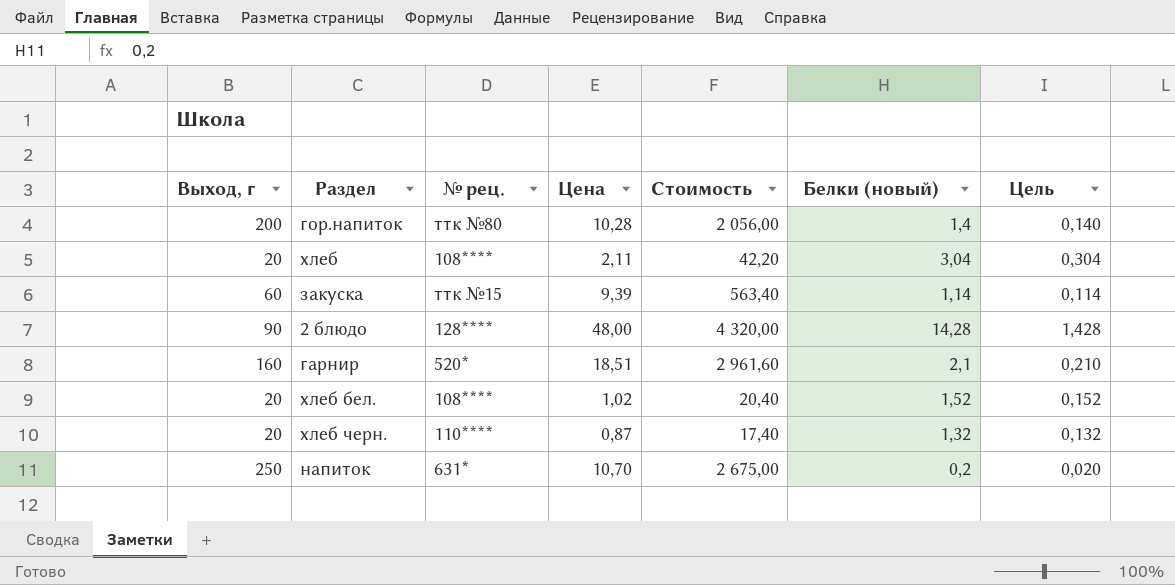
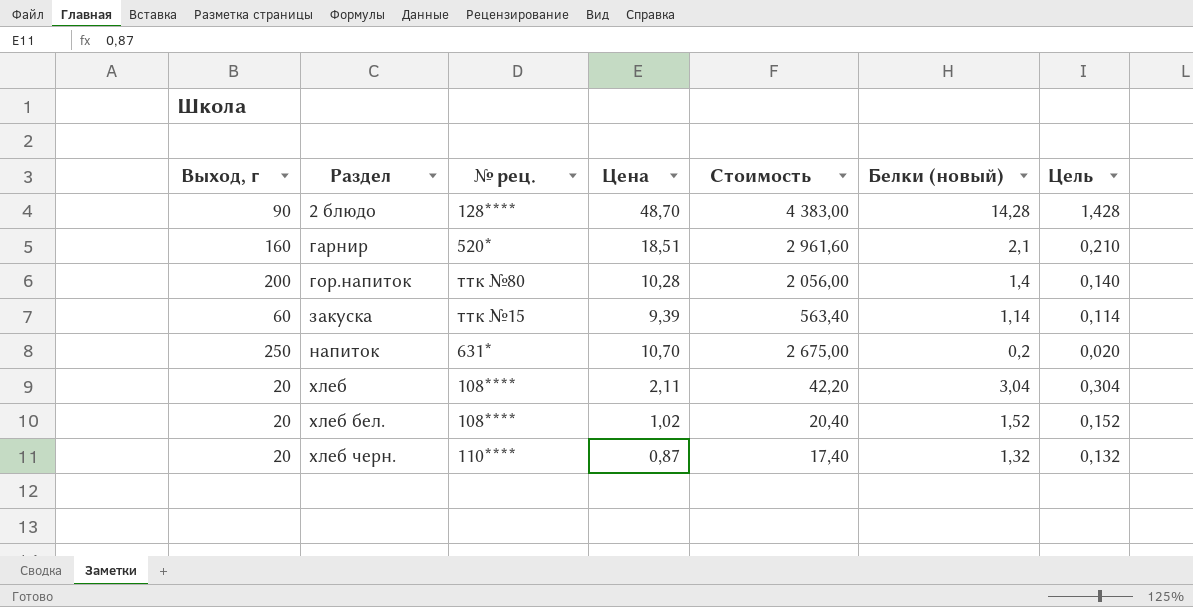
row order: none -> Раздел ascending
2 блюдо | Цена: 48,00 -> 48,70
2 блюдо | Стоимость: 4 320,00 -> 4 383,00

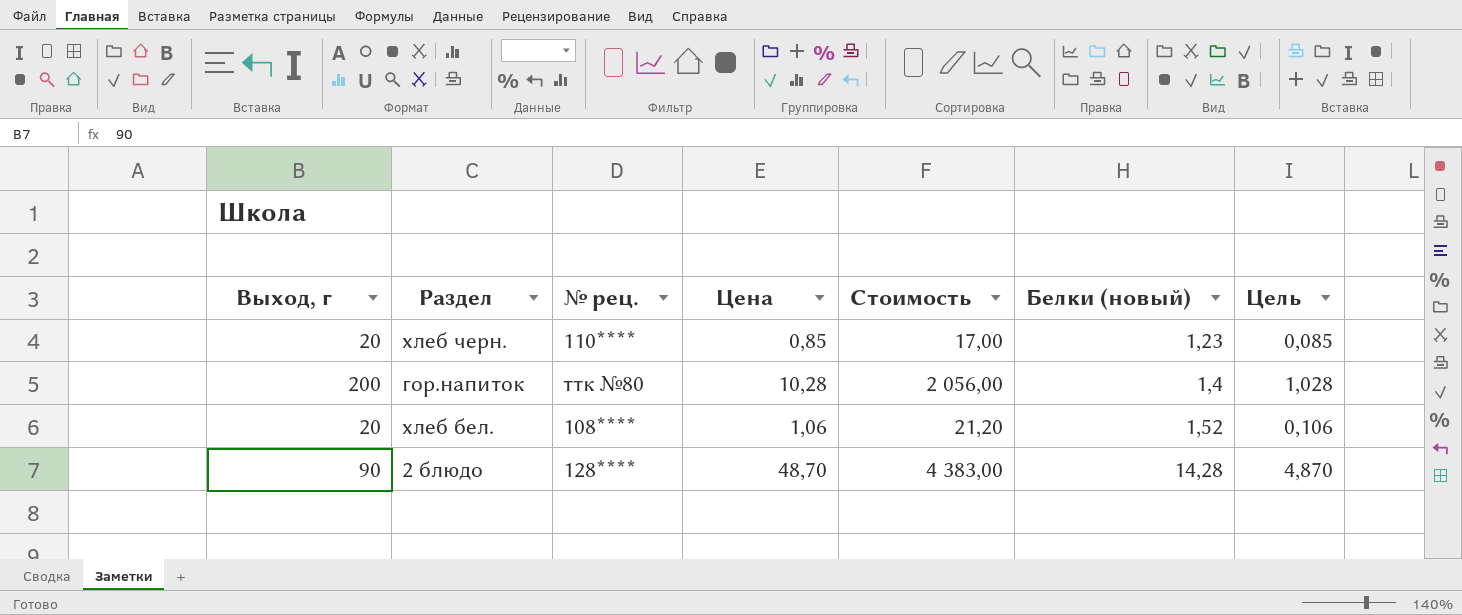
row order: Раздел ascending -> Белки (новый) ascending
column Цель | formula: [Белки (новый)] * 0,1 -> [Цена] * 0,1
row гарнир: 160 | 520* | 18,51 | 2 961,60 | 2,1 | 0,210 -> none
row закуска: 60 | ттк №15 | 9,39 | 563,40 | 1,14 | 0,114 -> none
row напиток: 250 | 631* | 10,70 | 2 675,00 | 0,2 | 0,020 -> none
row хлеб: 20 | 108**** | 2,11 | 42,20 | 3,04 | 0,304 -> none
хлеб черн. | Цена: 0,87 -> 0,85
хлеб черн. | Стоимость: 17,40 -> 17,00
хлеб черн. | Белки (новый): 1,32 -> 1,23
хлеб бел. | Цена: 1,02 -> 1,06
хлеб бел. | Стоимость: 20,40 -> 21,20

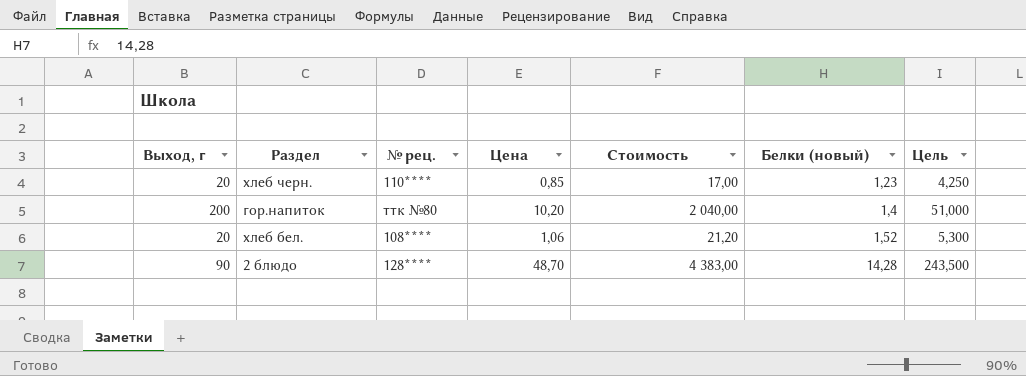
column Цель | formula: [Цена] * 0,1 -> [Цена] * 5
гор.напиток | Цена: 10,28 -> 10,20
гор.напиток | Стоимость: 2 056,00 -> 2 040,00

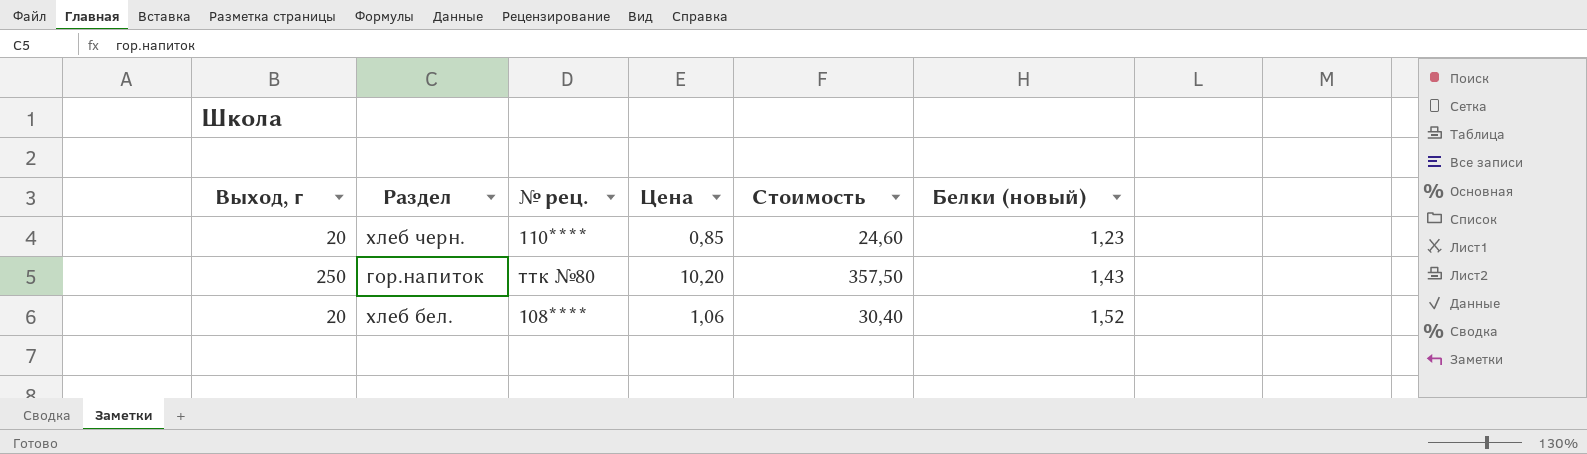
column Цель | formula: [Цена] * 5 -> none
column Стоимость | formula: [Выход, г] * [Цена] -> [Выход, г] * [Белки (новый)]
row 2 блюдо: 90 | 128**** | 48,70 | 4 383,00 | 14,28 | 243,500 -> none
гор.напиток | Выход, г: 200 -> 250
гор.напиток | Белки (новый): 1,4 -> 1,43

